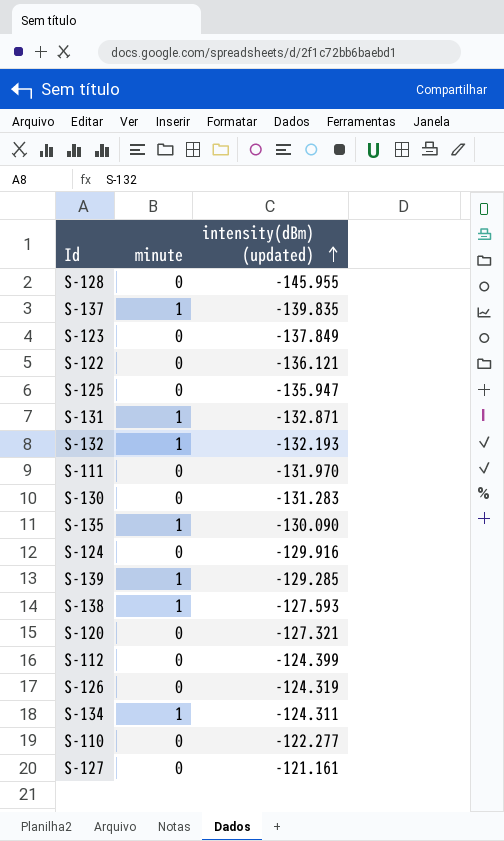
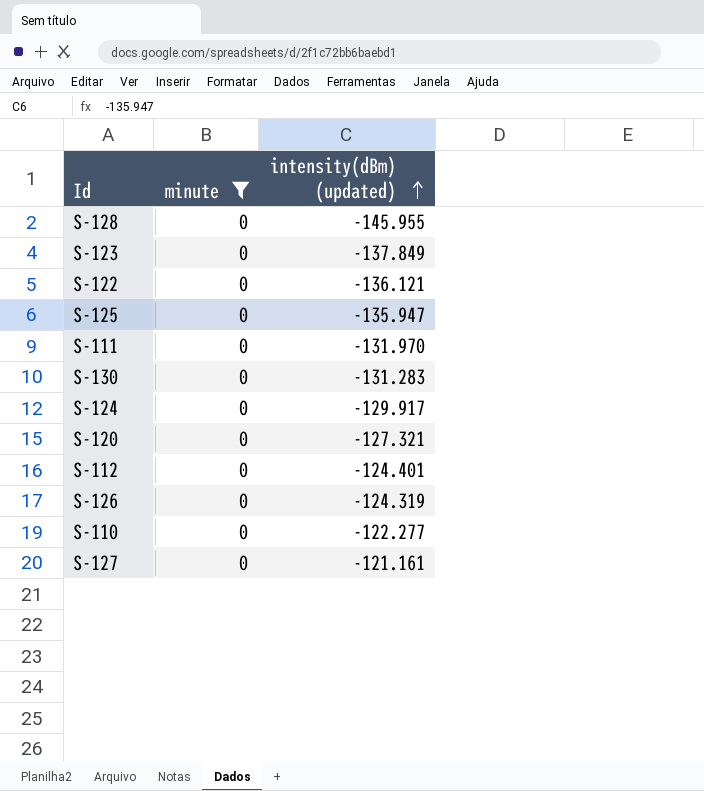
filter: none -> minute = 0
S-124 | intensity(dBm) (updated): -129.916 -> -129.917
S-112 | intensity(dBm) (updated): -124.399 -> -124.401

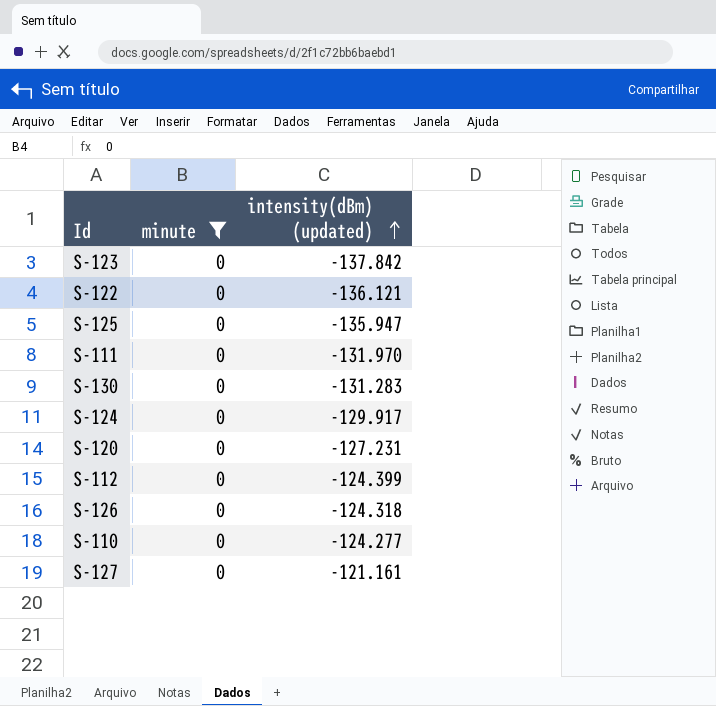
row S-128: 0 | -145.955 -> none
S-123 | intensity(dBm) (updated): -137.849 -> -137.842
S-120 | intensity(dBm) (updated): -127.321 -> -127.231
S-112 | intensity(dBm) (updated): -124.401 -> -124.399
S-126 | intensity(dBm) (updated): -124.319 -> -124.318
S-110 | intensity(dBm) (updated): -122.277 -> -124.277

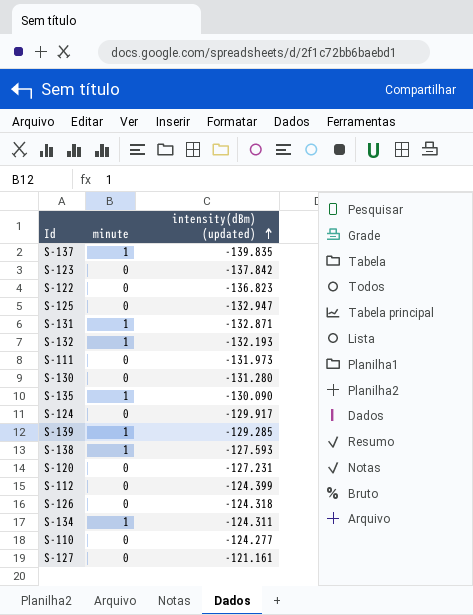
filter: minute = 0 -> none
S-122 | intensity(dBm) (updated): -136.121 -> -136.823
S-125 | intensity(dBm) (updated): -135.947 -> -132.947
S-111 | intensity(dBm) (updated): -131.970 -> -131.973
S-130 | intensity(dBm) (updated): -131.283 -> -131.280

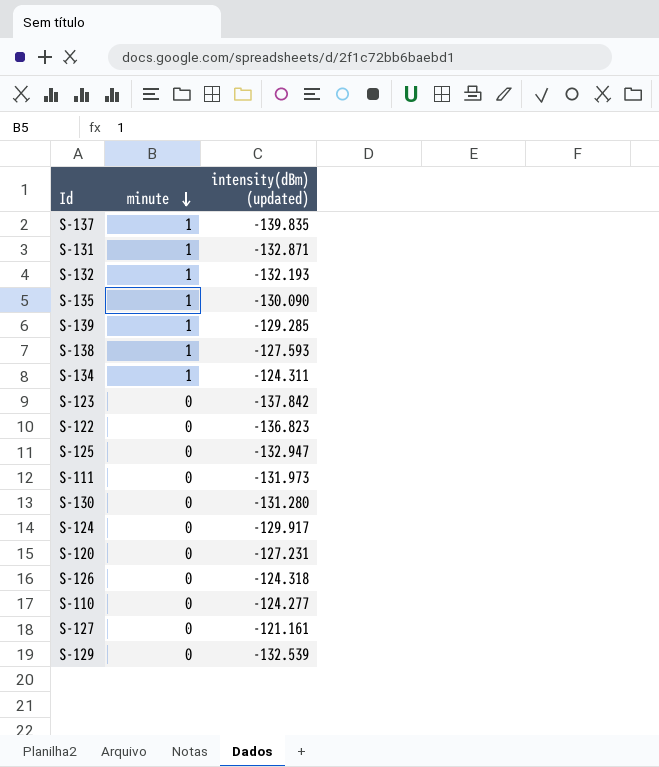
row order: intensity(dBm) (updated) ascending -> minute descending
row S-112: 0 | -124.399 -> none
row S-129: none -> 0 | -132.539

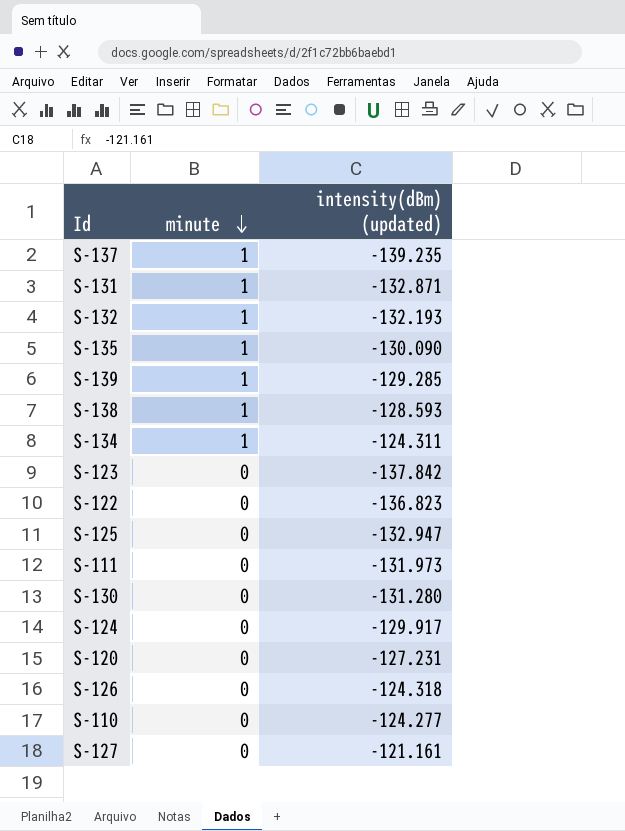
row S-129: 0 | -132.539 -> none
S-137 | intensity(dBm) (updated): -139.835 -> -139.235
S-138 | intensity(dBm) (updated): -127.593 -> -128.593

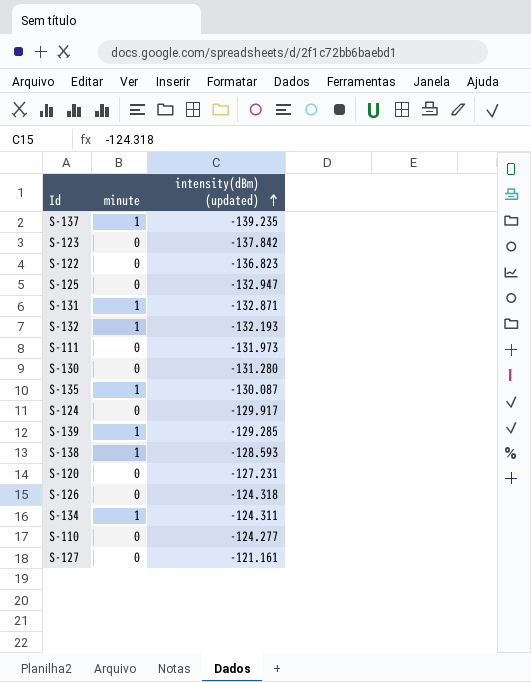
row order: minute descending -> intensity(dBm) (updated) ascending
S-135 | intensity(dBm) (updated): -130.090 -> -130.087

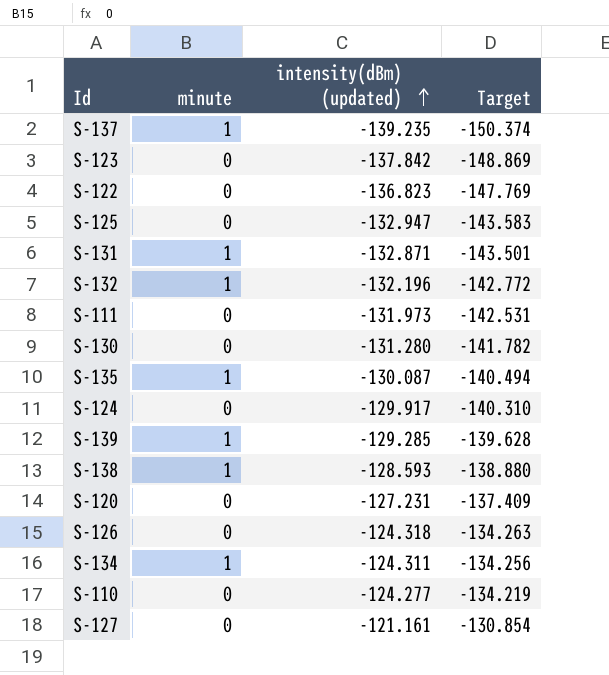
column Target | formula: none -> [intensity(dBm) (updated)] * 1.08
S-132 | intensity(dBm) (updated): -132.193 -> -132.196

